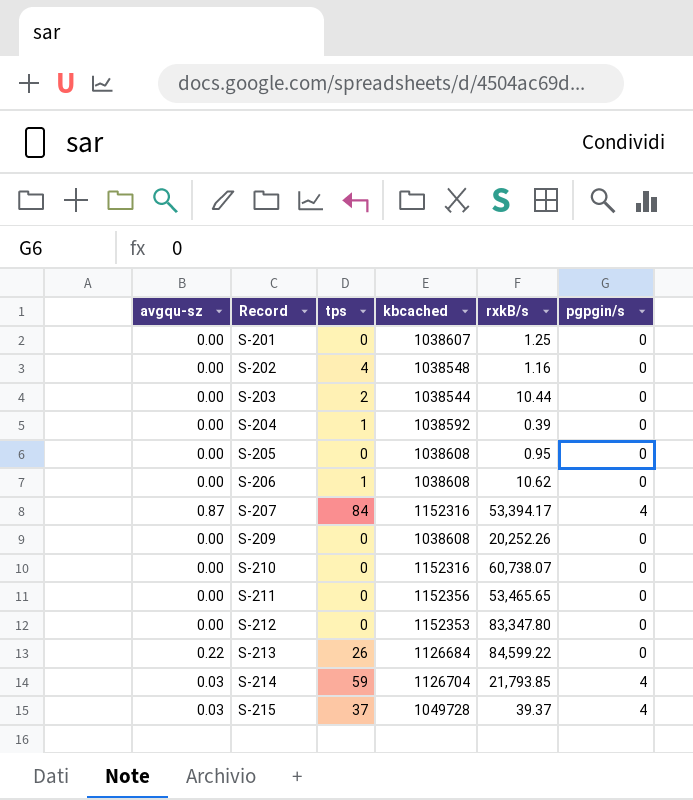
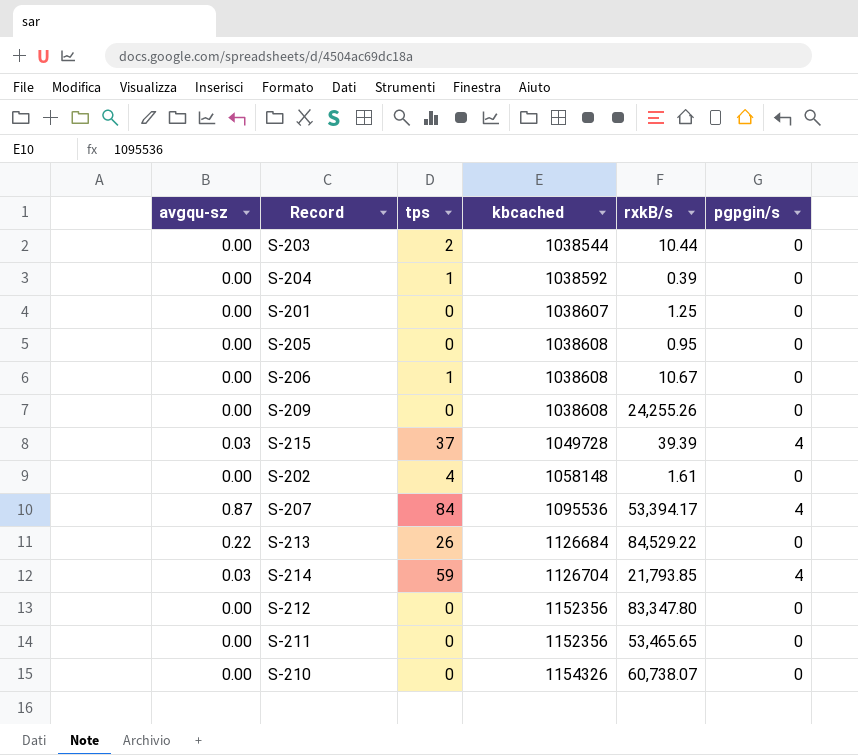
row order: Record ascending -> kbcached ascending
S-206 | rxkB/s: 10.62 -> 10.67
S-209 | rxkB/s: 20,252.26 -> 24,255.26
S-215 | rxkB/s: 39.37 -> 39.39
S-202 | kbcached: 1038548 -> 1058148
S-202 | rxkB/s: 1.16 -> 1.61
S-207 | kbcached: 1152316 -> 1095536
S-213 | rxkB/s: 84,599.22 -> 84,529.22
S-212 | kbcached: 1152353 -> 1152356
S-210 | kbcached: 1152316 -> 1154326

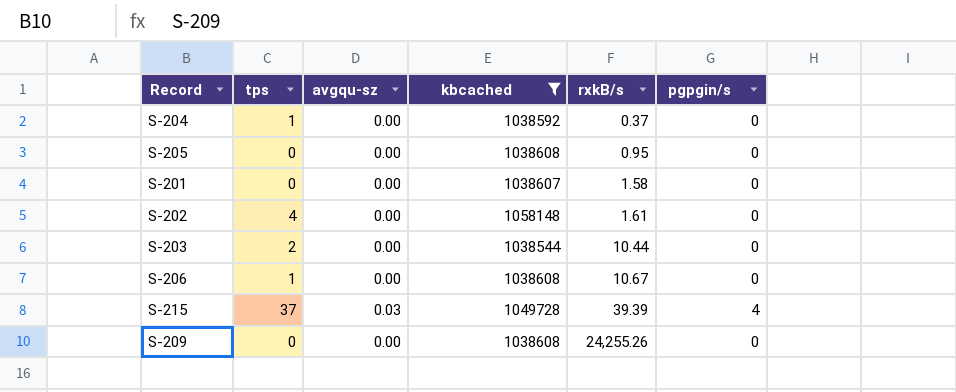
filter: none -> kbcached <= 1058148
row order: kbcached ascending -> rxkB/s ascending
column avgqu-sz | position: 1 -> 3
S-204 | rxkB/s: 0.39 -> 0.37
S-201 | rxkB/s: 1.25 -> 1.58

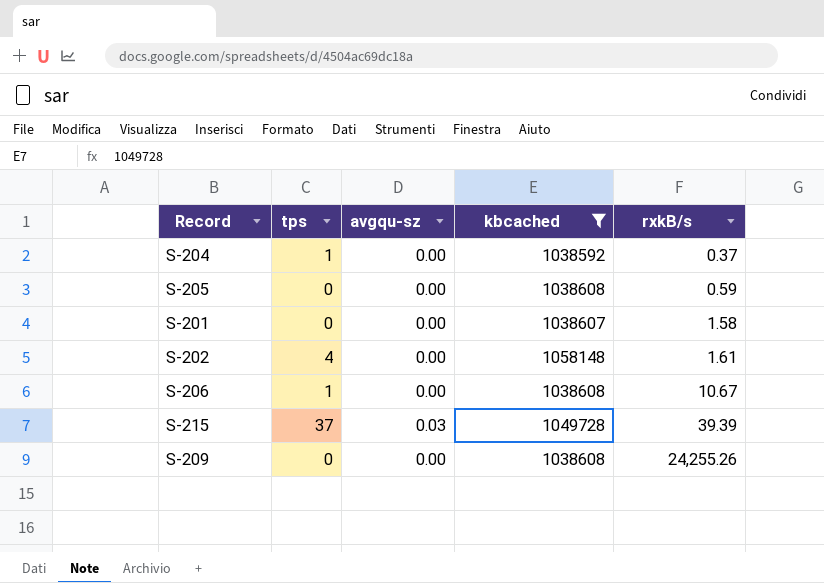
column pgpgin/s | position: 6 -> none
row S-203: 2 | 0.00 | 1038544 | 10.44 | 0 -> none
S-205 | rxkB/s: 0.95 -> 0.59

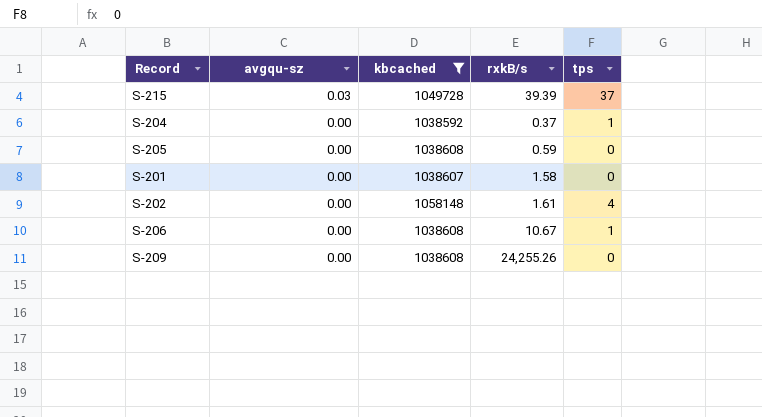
row order: rxkB/s ascending -> avgqu-sz descending
column tps | position: 2 -> 5

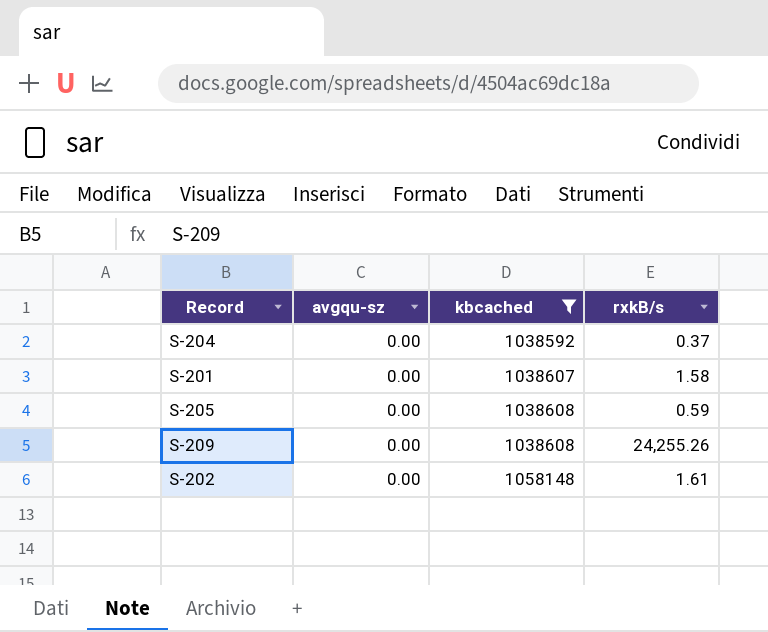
row order: avgqu-sz descending -> kbcached ascending
column tps | position: 5 -> none
row S-215: 0.03 | 1049728 | 39.39 | 37 -> none
row S-206: 0.00 | 1038608 | 10.67 | 1 -> none

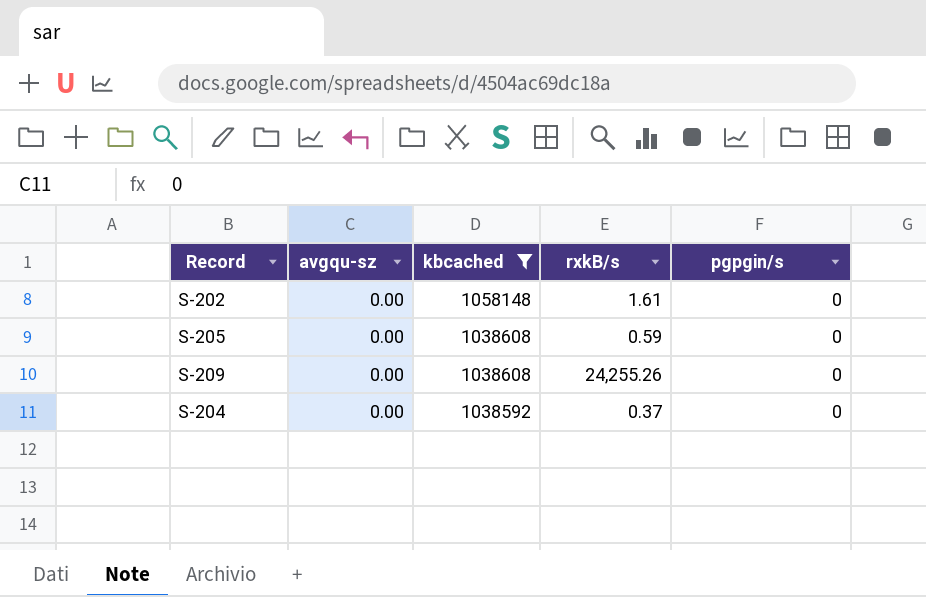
row order: kbcached ascending -> kbcached descending
column pgpgin/s | position: none -> 5
row S-201: 0.00 | 1038607 | 1.58 -> none

